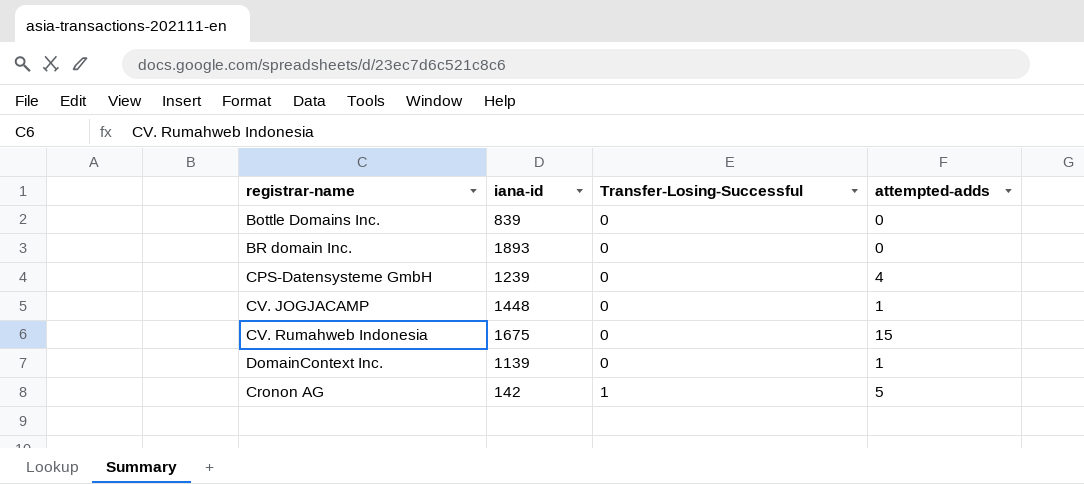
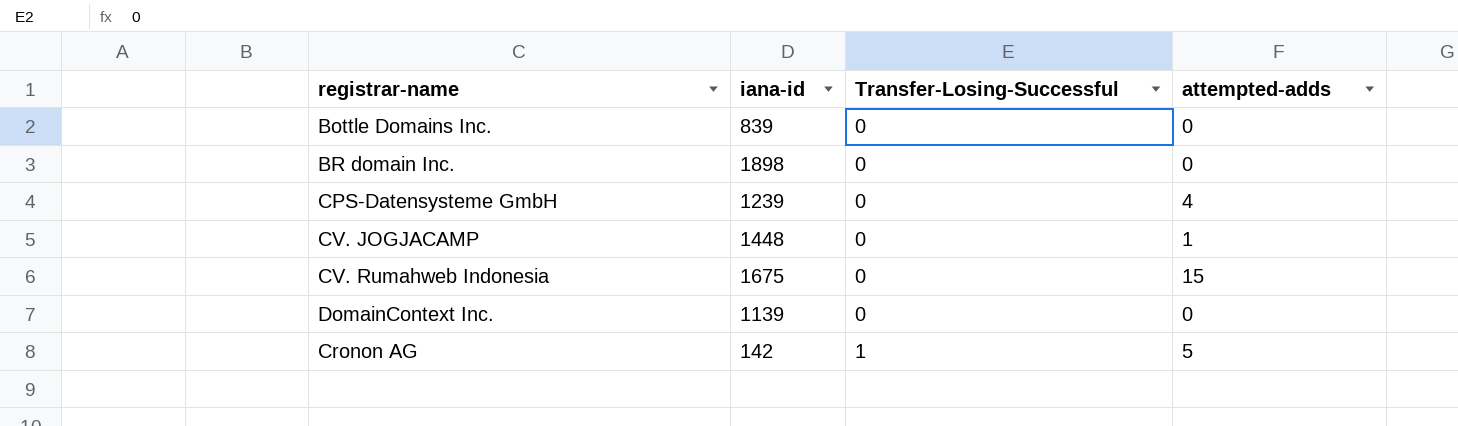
BR domain Inc. | iana-id: 1893 -> 1898
DomainContext Inc. | attempted-adds: 1 -> 0

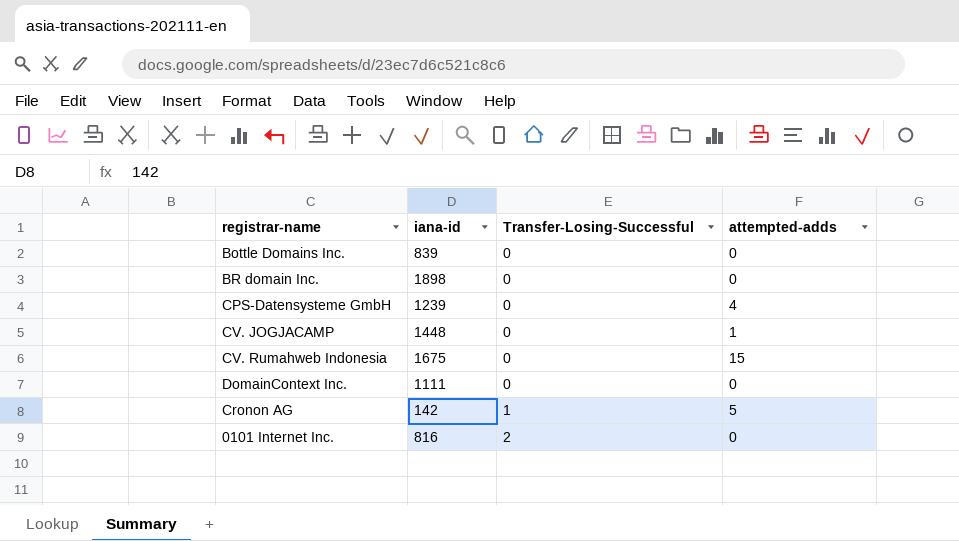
DomainContext Inc. | iana-id: 1139 -> 1111
row 0101 Internet Inc.: none -> 816 | 2 | 0

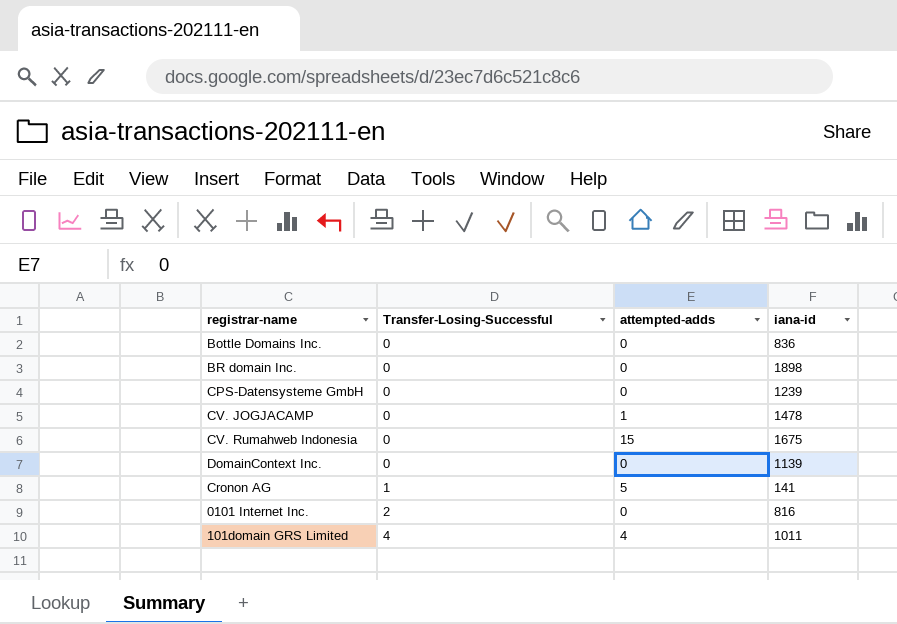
column iana-id | position: 2 -> 4
Bottle Domains Inc. | iana-id: 839 -> 836
CPS-Datensysteme GmbH | attempted-adds: 4 -> 0
CV. JOGJACAMP | iana-id: 1448 -> 1478
DomainContext Inc. | iana-id: 1111 -> 1139
Cronon AG | iana-id: 142 -> 141
row 101domain GRS Limited: none -> 4 | 4 | 1011

